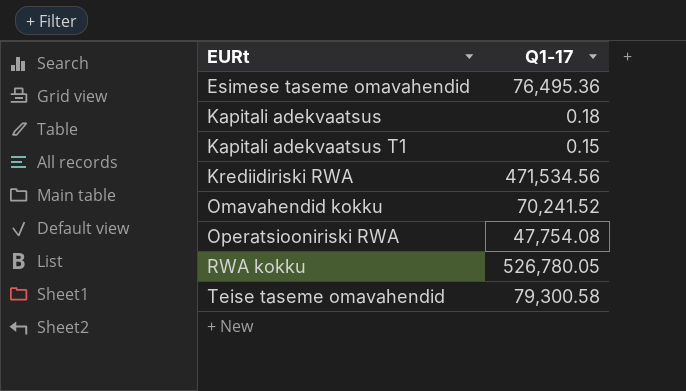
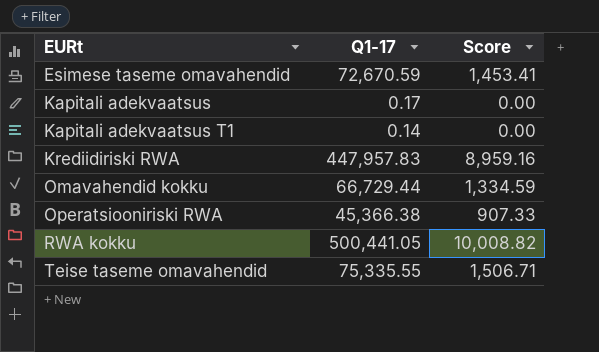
column Score | formula: none -> [Q1-17] * 0.02
Esimese taseme omavahendid | Q1-17: 76,495.36 -> 72,670.59
Kapitali adekvaatsus | Q1-17: 0.18 -> 0.17
Kapitali adekvaatsus T1 | Q1-17: 0.15 -> 0.14
Krediidiriski RWA | Q1-17: 471,534.56 -> 447,957.83
Omavahendid kokku | Q1-17: 70,241.52 -> 66,729.44
Operatsiooniriski RWA | Q1-17: 47,754.08 -> 45,366.38
RWA kokku | Q1-17: 526,780.05 -> 500,441.05
Teise taseme omavahendid | Q1-17: 79,300.58 -> 75,335.55

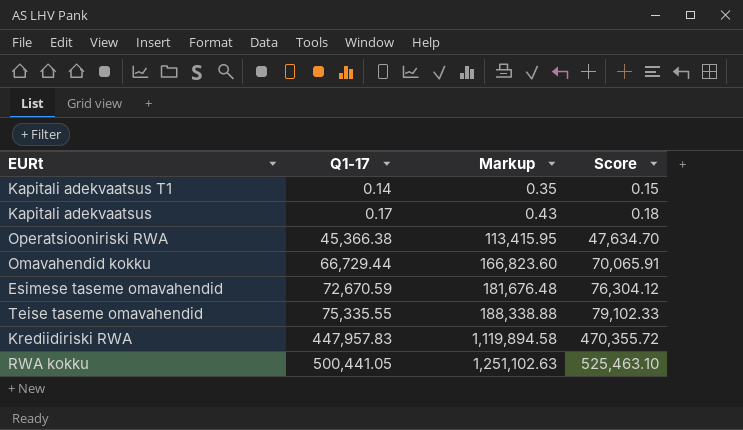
row order: EURt ascending -> Q1-17 ascending
column Markup | formula: none -> [Q1-17] * 2.5
column Score | formula: [Q1-17] * 0.02 -> [Q1-17] * 1.05

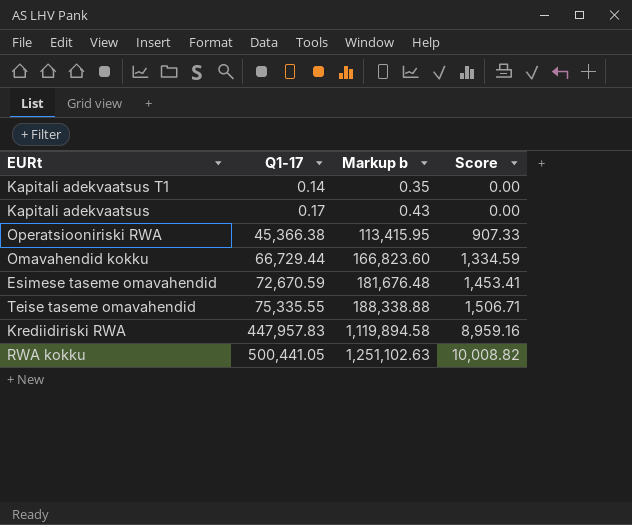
column name: Markup -> Markup b
column Score | formula: [Q1-17] * 1.05 -> [Q1-17] * 0.02

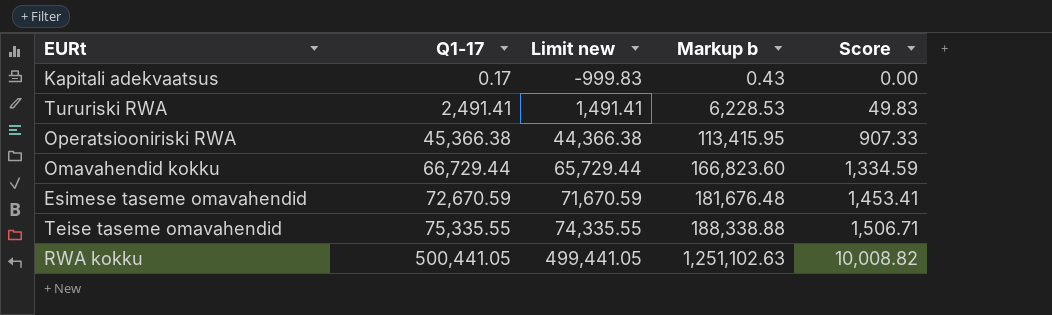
column Limit new | formula: none -> [Q1-17] - 1000
row Kapitali adekvaatsus T1: 0.14 | 0.35 | 0.00 -> none
row Krediidiriski RWA: 447,957.83 | 1,119,894.58 | 8,959.16 -> none
row Tururiski RWA: none -> 2,491.41 | 1,491.41 | 6,228.53 | 49.83

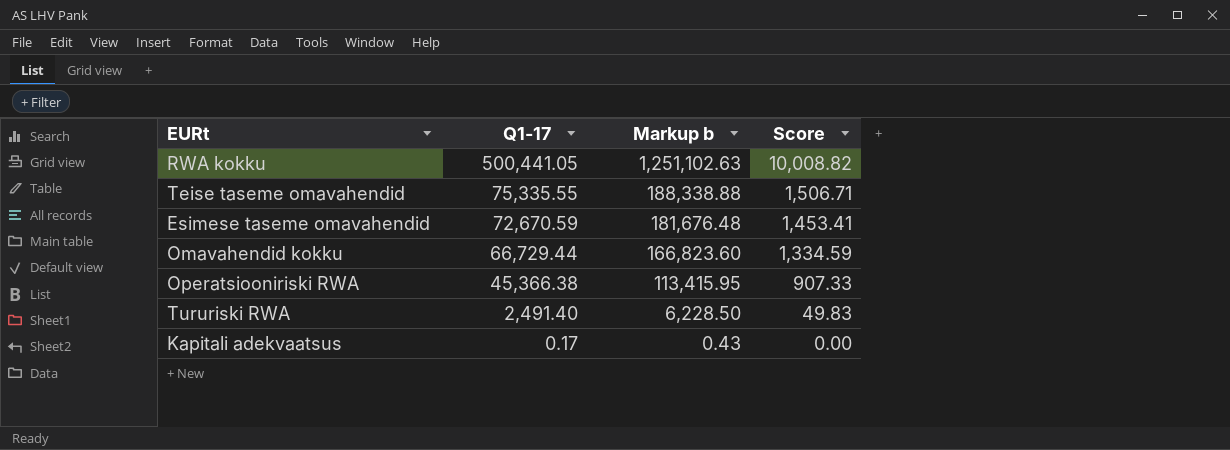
row order: Q1-17 ascending -> Q1-17 descending
column Limit new | formula: [Q1-17] - 1000 -> none
Tururiski RWA | Q1-17: 2,491.41 -> 2,491.40
Tururiski RWA | Markup b: 6,228.53 -> 6,228.50

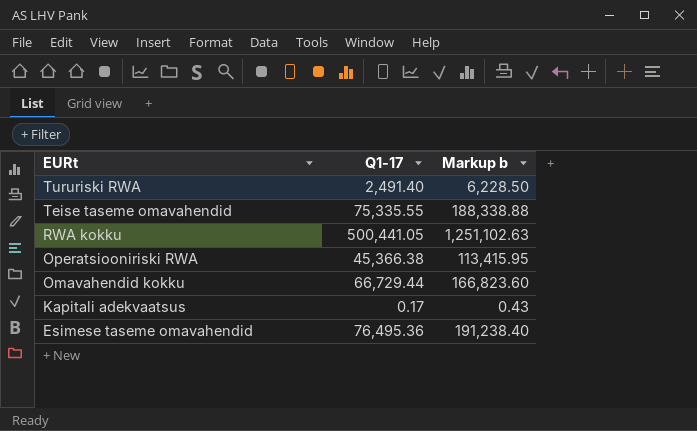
row order: Q1-17 descending -> EURt descending
column Score | formula: [Q1-17] * 0.02 -> none
Esimese taseme omavahendid | Q1-17: 72,670.59 -> 76,495.36
Esimese taseme omavahendid | Markup b: 181,676.48 -> 191,238.40

